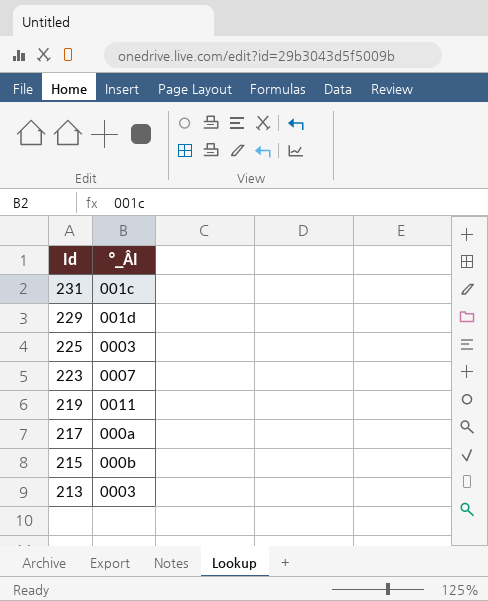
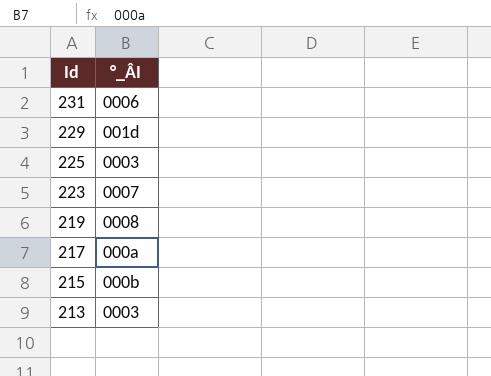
231 | °_ÂI: 001c -> 0006
219 | °_ÂI: 0011 -> 0008

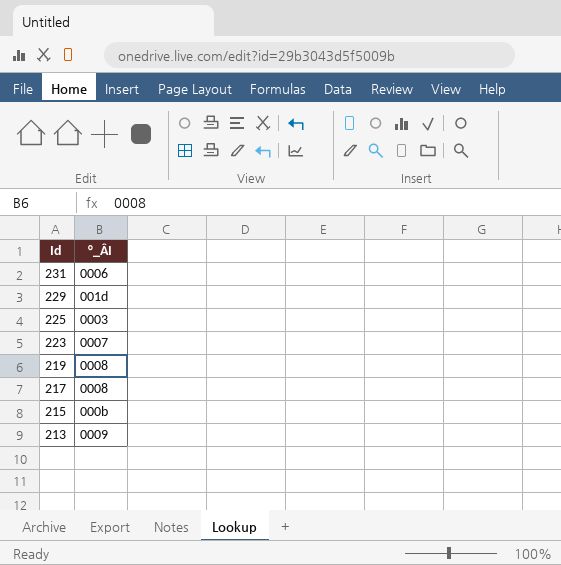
217 | °_ÂI: 000a -> 0008
213 | °_ÂI: 0003 -> 0009

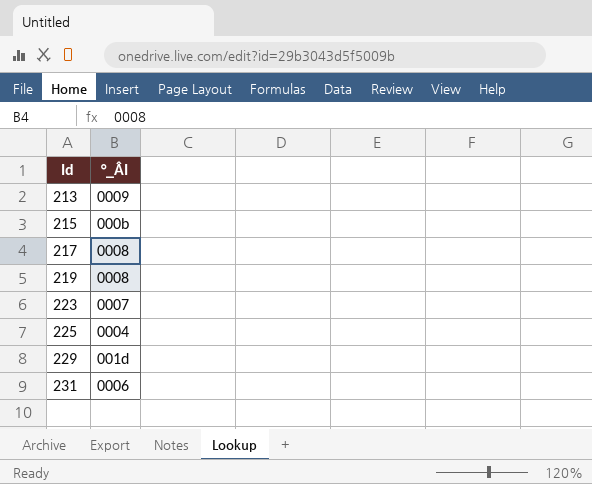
row order: Id descending -> Id ascending
225 | °_ÂI: 0003 -> 0004

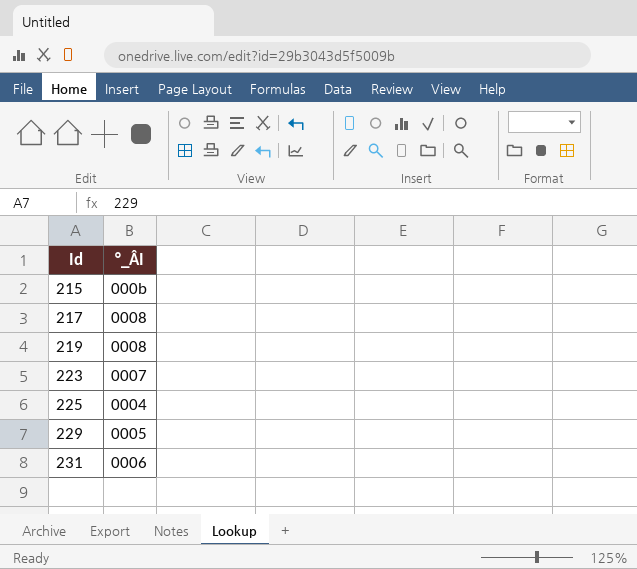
row 213: 0009 -> none
229 | °_ÂI: 001d -> 0005

